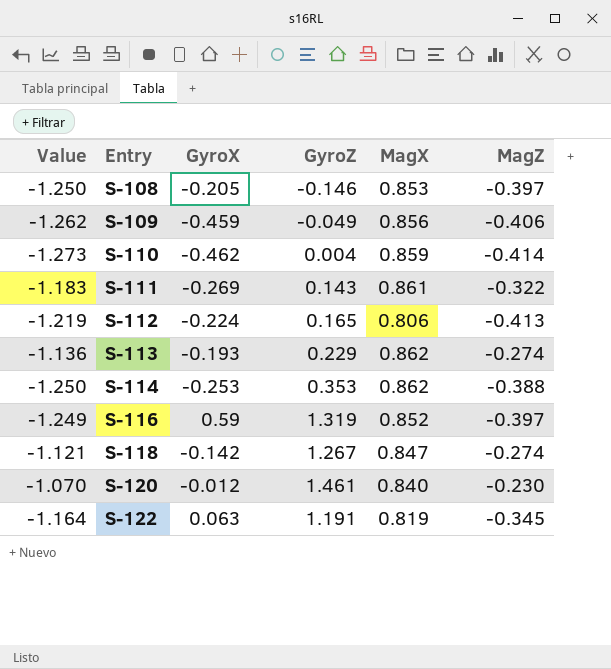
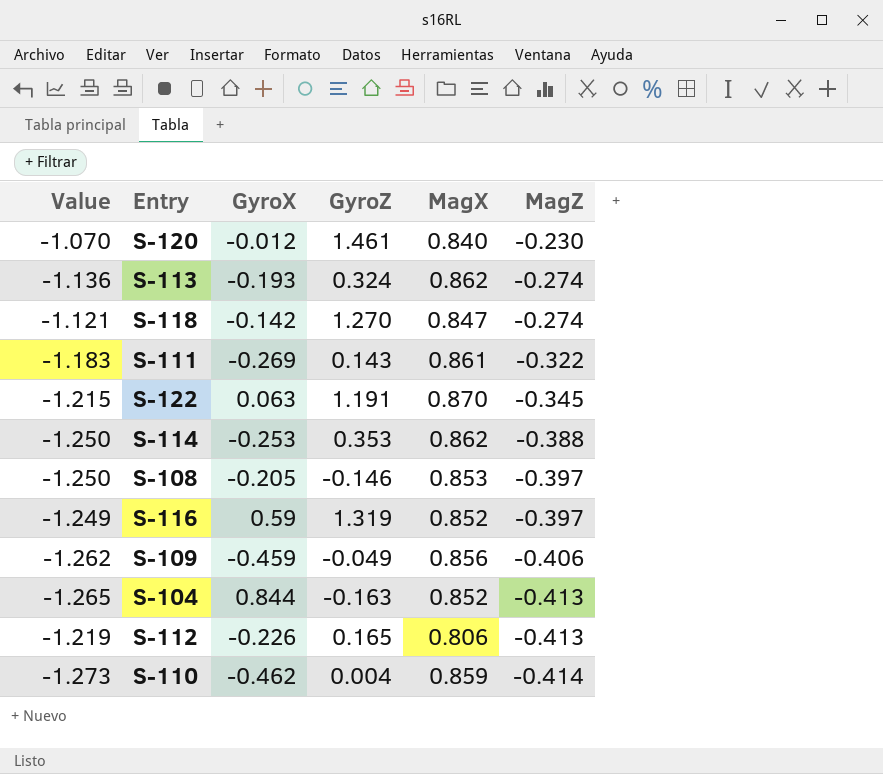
row order: Entry ascending -> MagZ descending
S-113 | GyroZ: 0.229 -> 0.324
S-118 | GyroZ: 1.267 -> 1.270
S-122 | Value: -1.164 -> -1.215
S-122 | MagX: 0.819 -> 0.870
row S-104: none -> -1.265 | 0.844 | -0.163 | 0.852 | -0.413
S-112 | GyroX: -0.224 -> -0.226

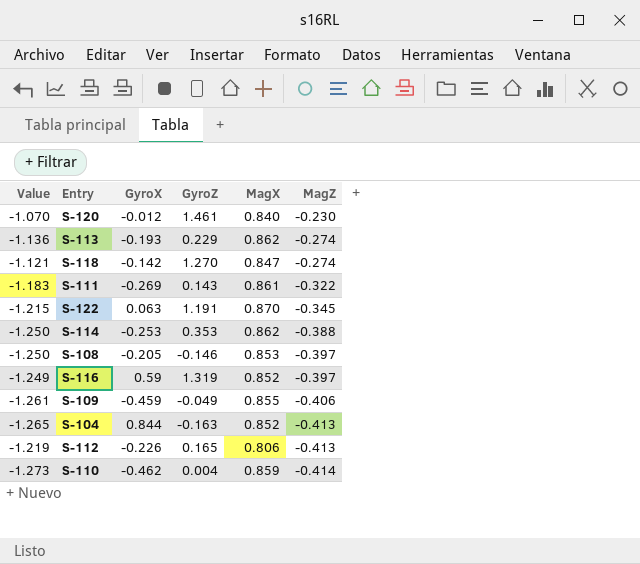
S-113 | GyroZ: 0.324 -> 0.229
S-109 | Value: -1.262 -> -1.261
S-109 | MagX: 0.856 -> 0.855

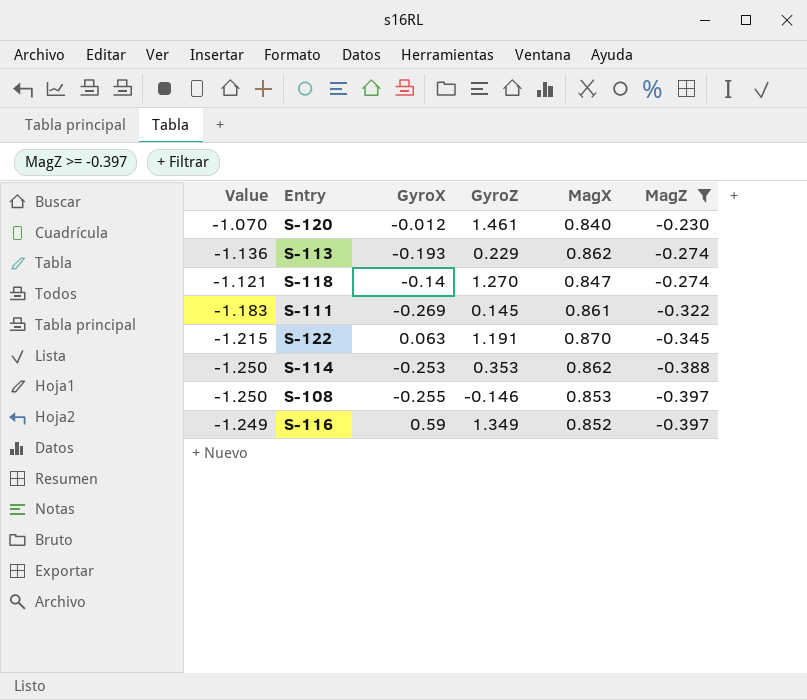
filter: none -> MagZ >= -0.397
S-118 | GyroX: -0.142 -> -0.14
S-111 | GyroZ: 0.143 -> 0.145
S-108 | GyroX: -0.205 -> -0.255
S-116 | GyroZ: 1.319 -> 1.349

